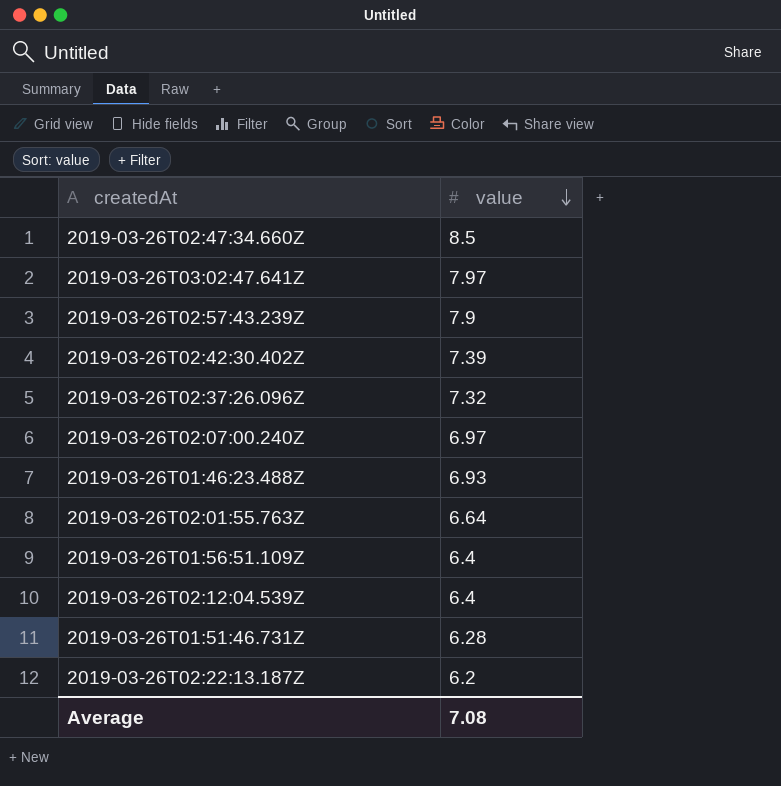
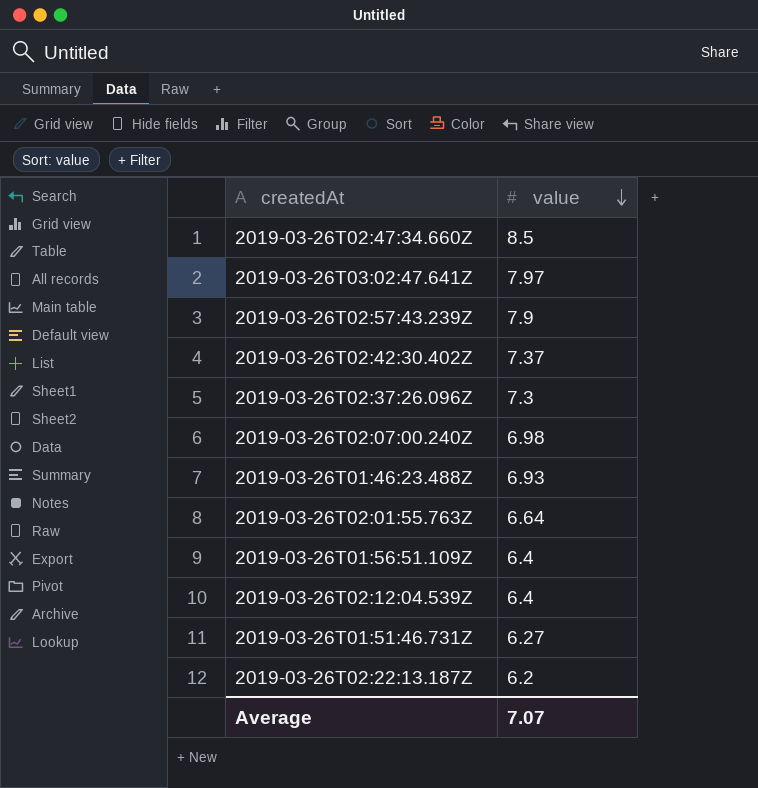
2019-03-26T02:42:30.402Z | value: 7.39 -> 7.37
2019-03-26T02:37:26.096Z | value: 7.32 -> 7.3
2019-03-26T02:07:00.240Z | value: 6.97 -> 6.98
2019-03-26T01:51:46.731Z | value: 6.28 -> 6.27
Average | value: 7.08 -> 7.07

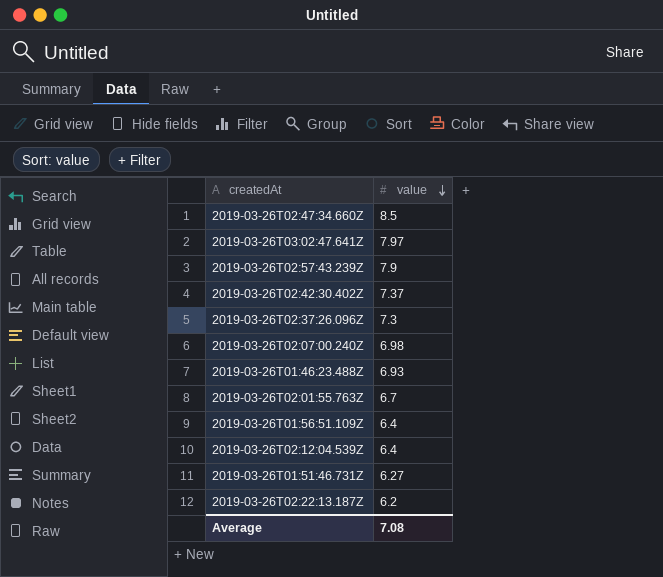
2019-03-26T02:01:55.763Z | value: 6.64 -> 6.7
Average | value: 7.07 -> 7.08

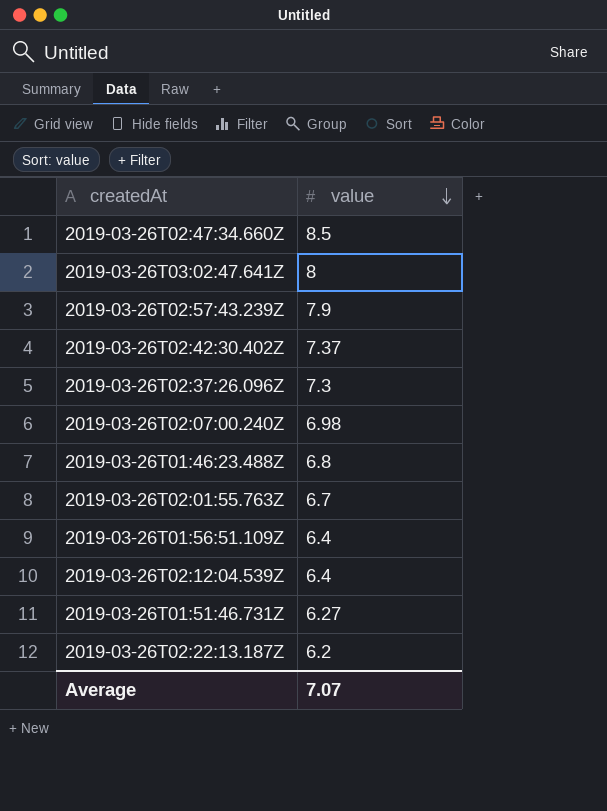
2019-03-26T03:02:47.641Z | value: 7.97 -> 8
2019-03-26T01:46:23.488Z | value: 6.93 -> 6.8
Average | value: 7.08 -> 7.07

